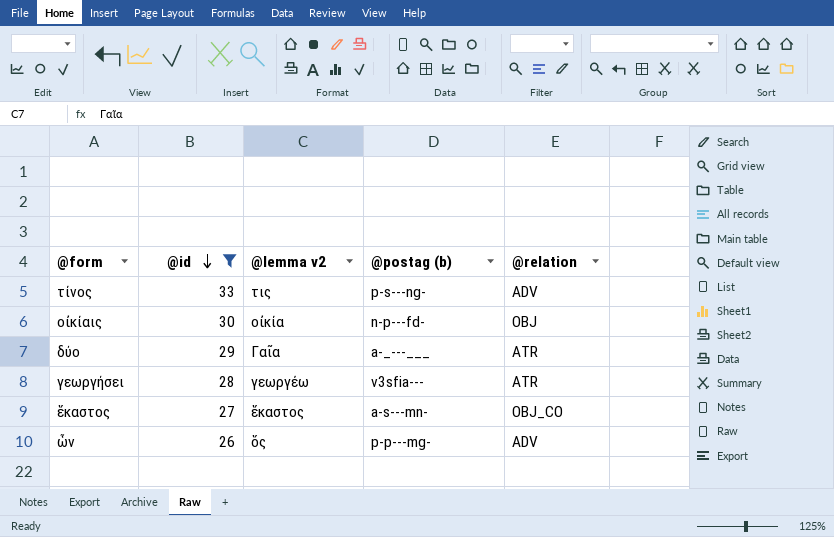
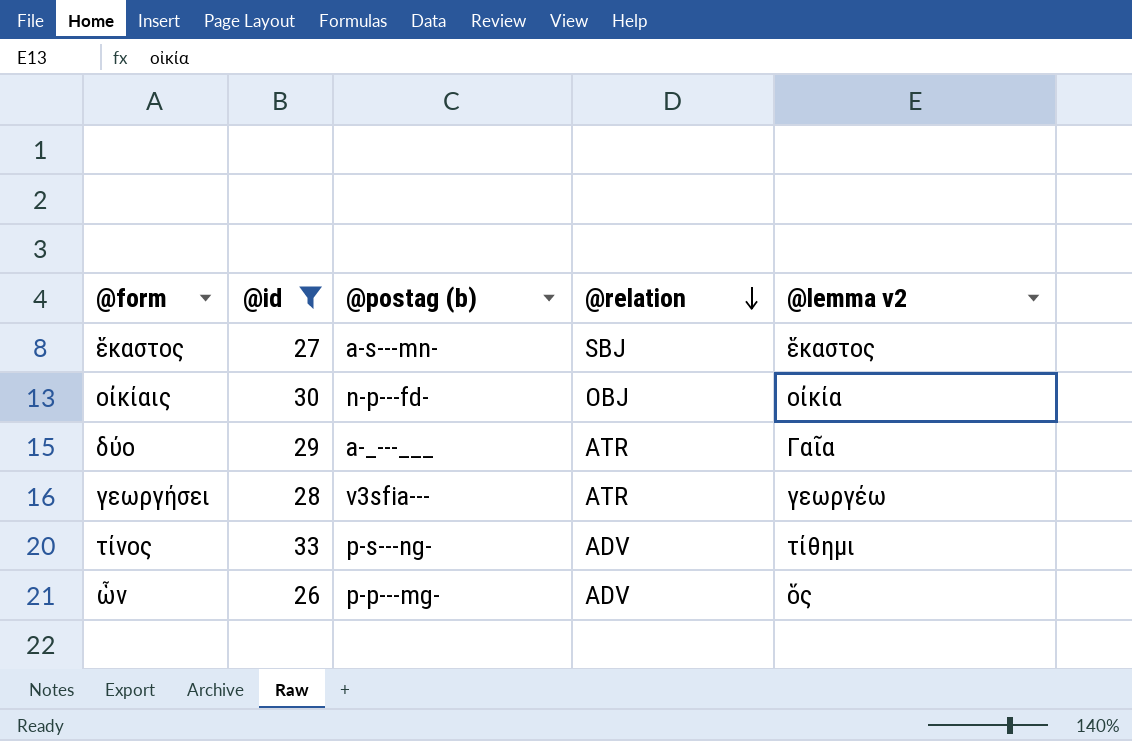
row order: @id descending -> @relation descending
column @lemma v2 | position: 3 -> 5
ἕκαστος | @relation: OBJ_CO -> SBJ
τίνος | @lemma v2: τις -> τίθημι

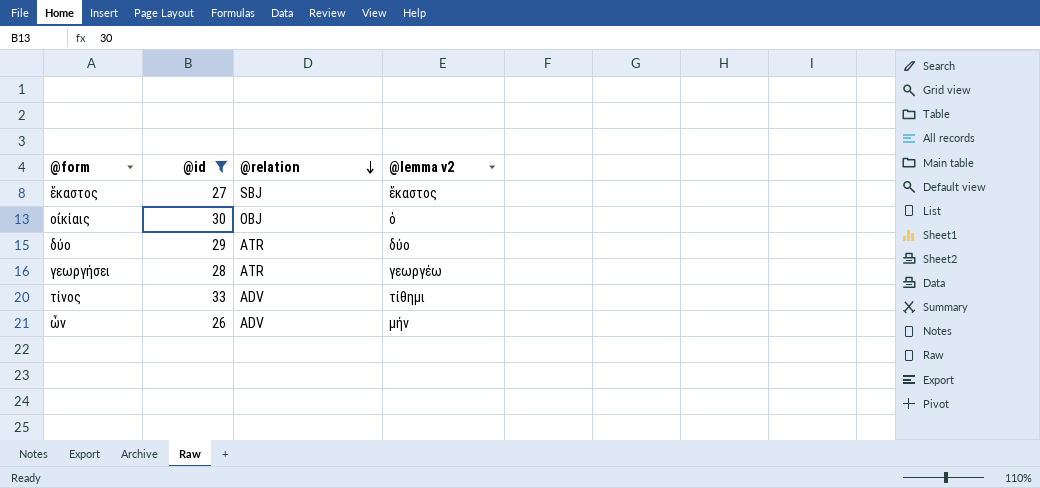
column @postag (b) | position: 3 -> none
οἰκίαις | @lemma v2: οἰκία -> ὁ
δύο | @lemma v2: Γαῖα -> δύο
ὧν | @lemma v2: ὅς -> μήν

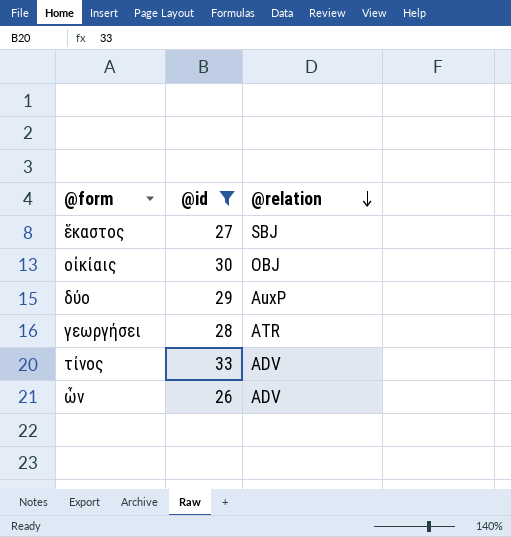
column @lemma v2 | position: 4 -> none
δύο | @relation: ATR -> AuxP

